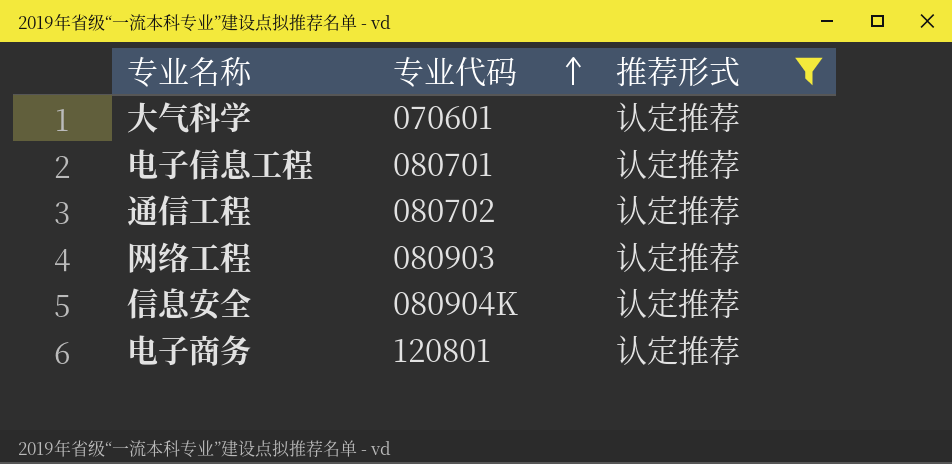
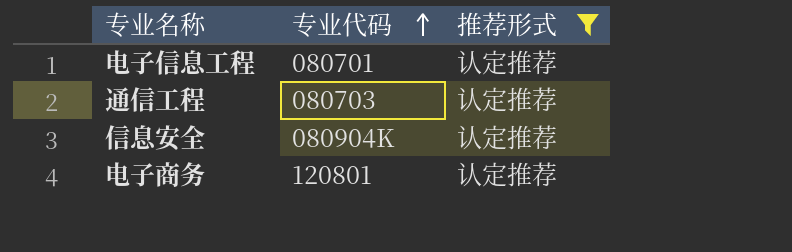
row 大气科学: 070601 | 认定推荐 -> none
row 网络工程: 080903 | 认定推荐 -> none
通信工程 | 专业代码: 080702 -> 080703

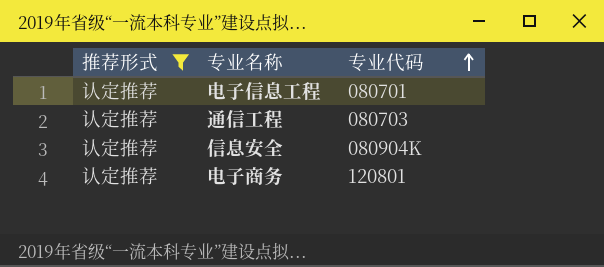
column 推荐形式 | position: 3 -> 1

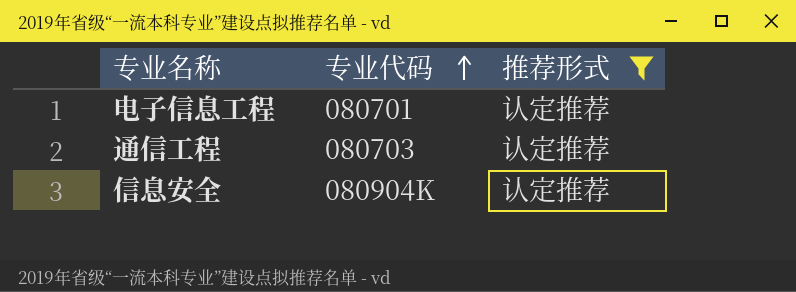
column 推荐形式 | position: 1 -> 3
row 电子商务: 认定推荐 | 120801 -> none

